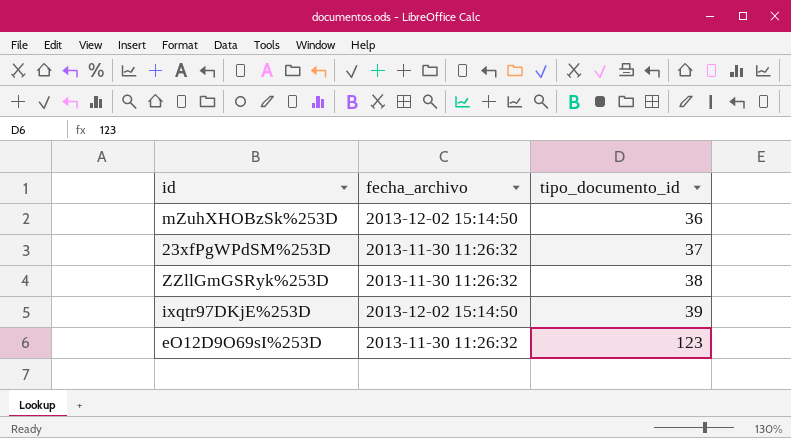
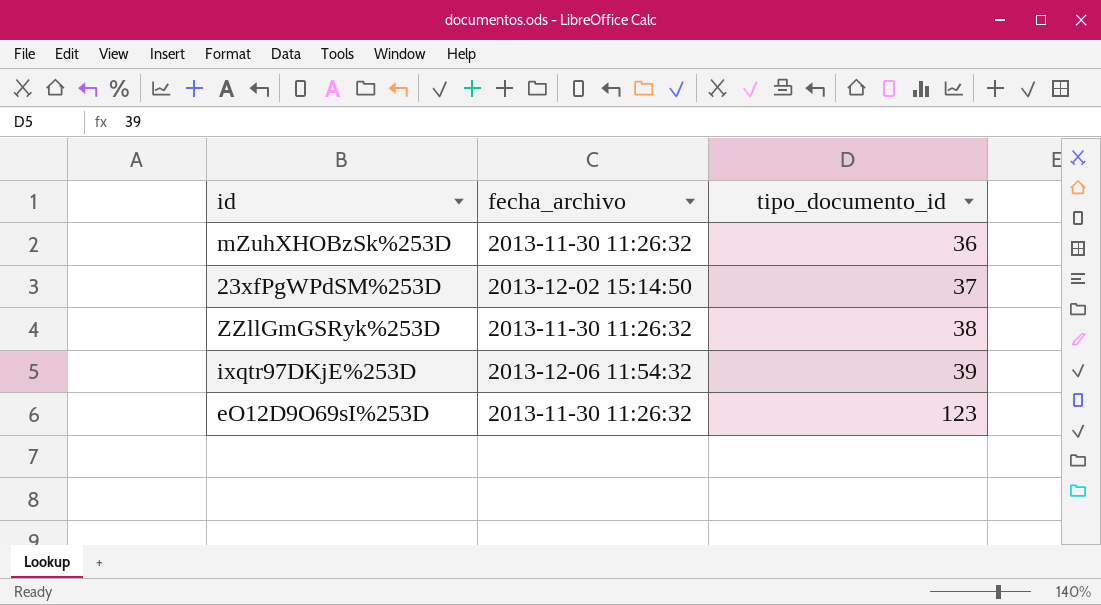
mZuhXHOBzSk%253D | fecha_archivo: 2013-12-02 15:14:50 -> 2013-11-30 11:26:32
23xfPgWPdSM%253D | fecha_archivo: 2013-11-30 11:26:32 -> 2013-12-02 15:14:50
ixqtr97DKjE%253D | fecha_archivo: 2013-12-02 15:14:50 -> 2013-12-06 11:54:32

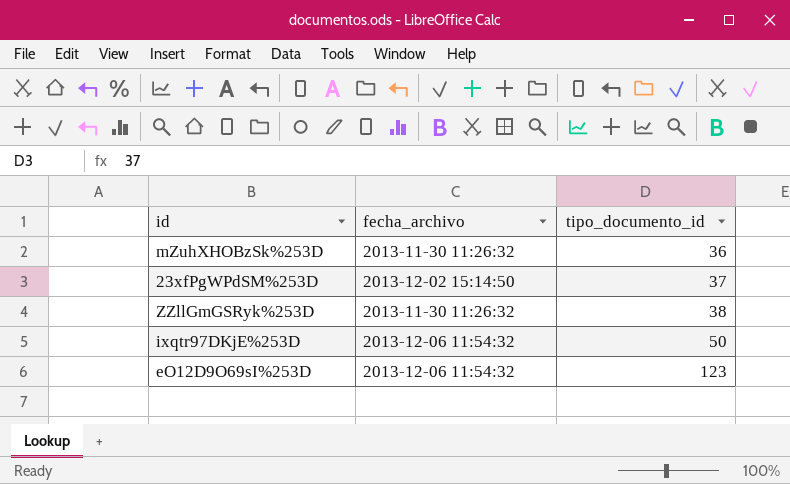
ixqtr97DKjE%253D | tipo_documento_id: 39 -> 50
eO12D9O69sI%253D | fecha_archivo: 2013-11-30 11:26:32 -> 2013-12-06 11:54:32

